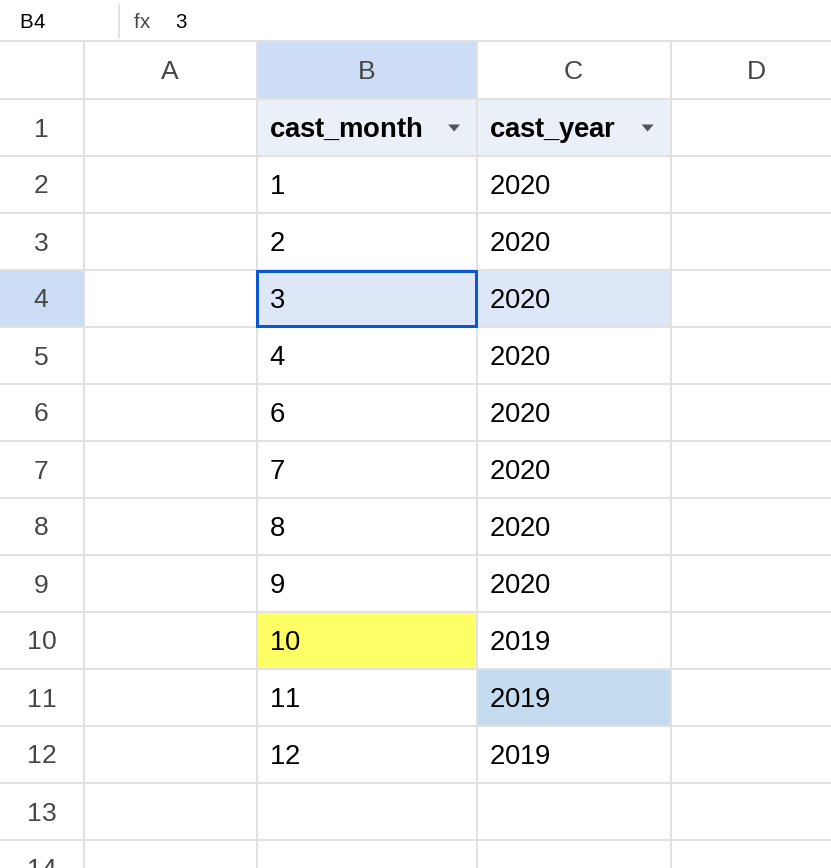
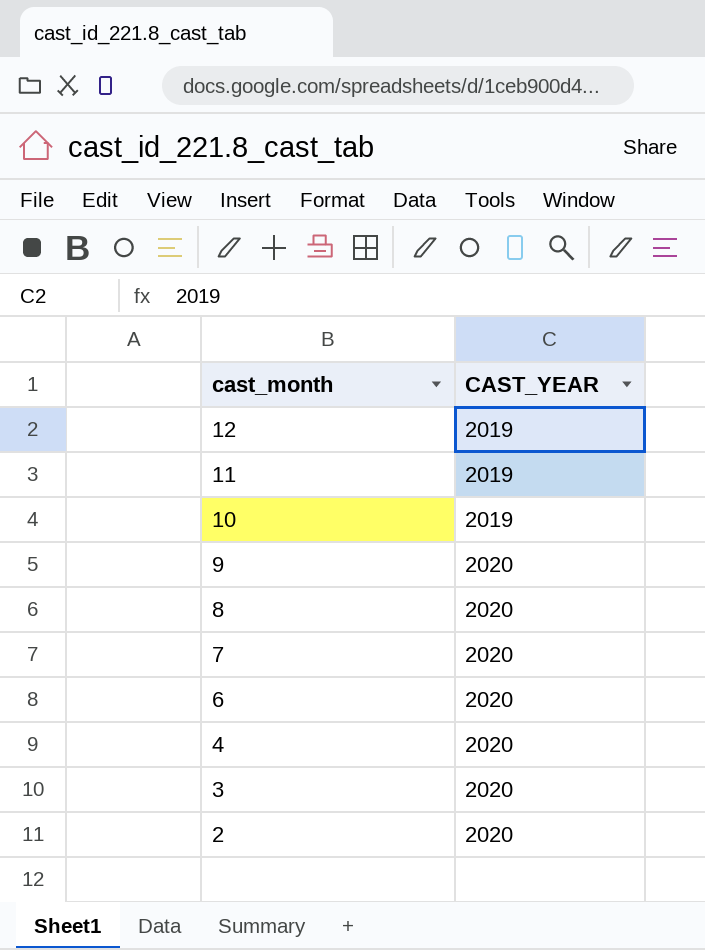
row order: cast_month ascending -> cast_month descending
column name: cast_year -> CAST_YEAR
row 1: 2020 -> none

